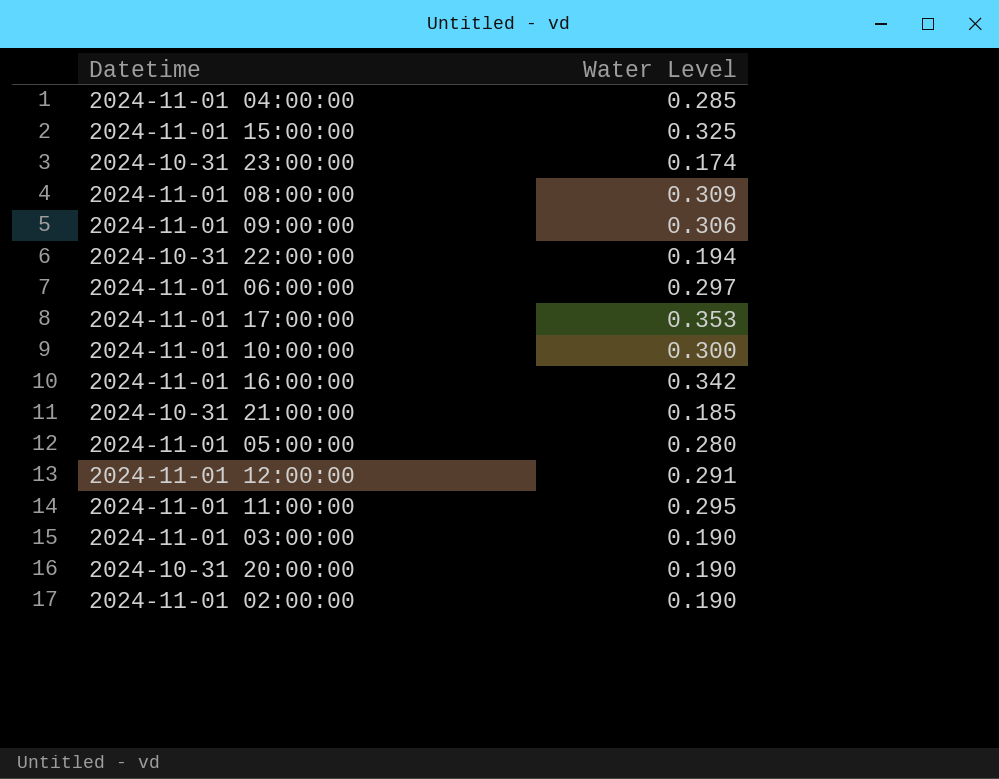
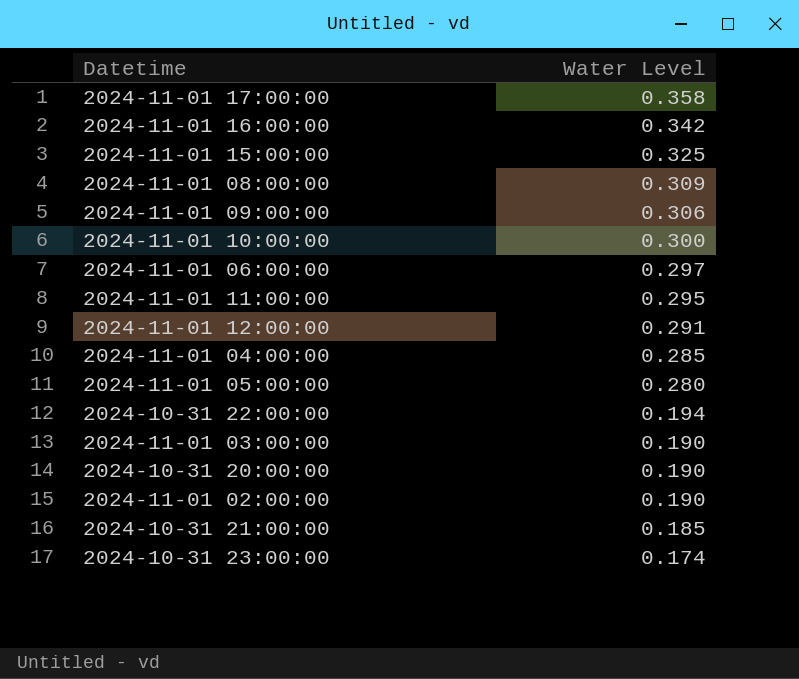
row order: none -> Water Level descending
2024-11-01 17:00:00 | Water Level: 0.353 -> 0.358

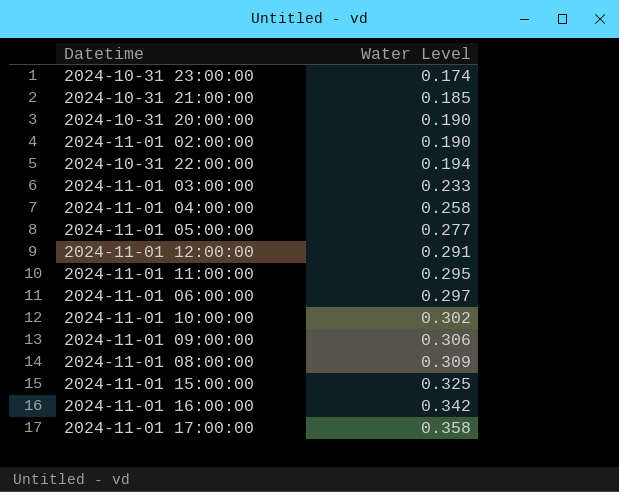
row order: Water Level descending -> Water Level ascending
2024-11-01 03:00:00 | Water Level: 0.190 -> 0.233
2024-11-01 04:00:00 | Water Level: 0.285 -> 0.258
2024-11-01 05:00:00 | Water Level: 0.280 -> 0.277
2024-11-01 10:00:00 | Water Level: 0.300 -> 0.302

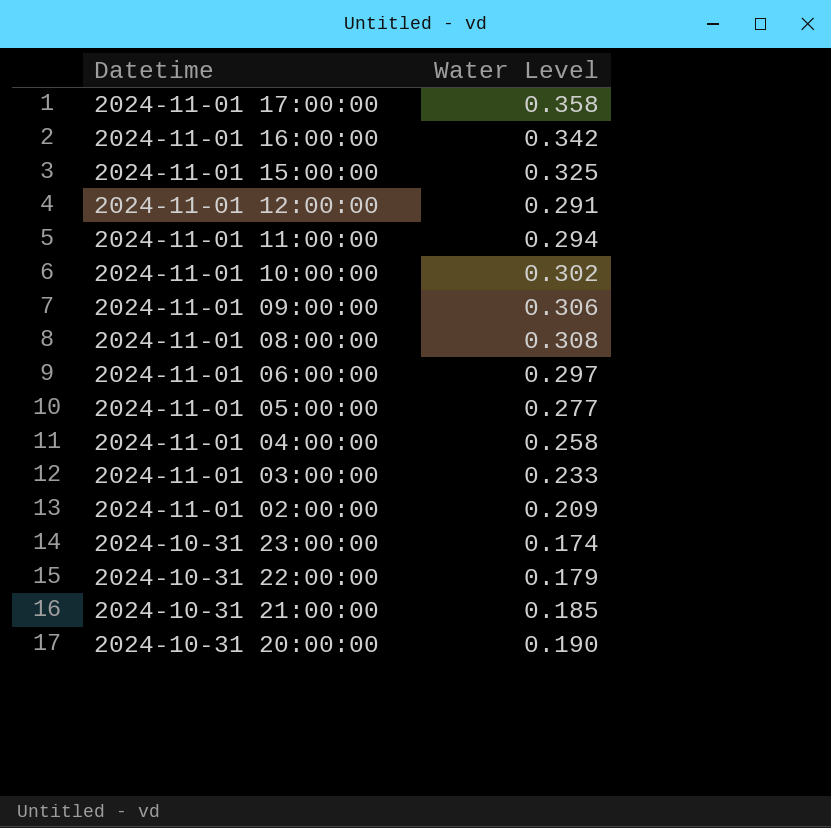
row order: Water Level ascending -> Datetime descending
2024-11-01 11:00:00 | Water Level: 0.295 -> 0.294
2024-11-01 08:00:00 | Water Level: 0.309 -> 0.308
2024-11-01 02:00:00 | Water Level: 0.190 -> 0.209
2024-10-31 22:00:00 | Water Level: 0.194 -> 0.179

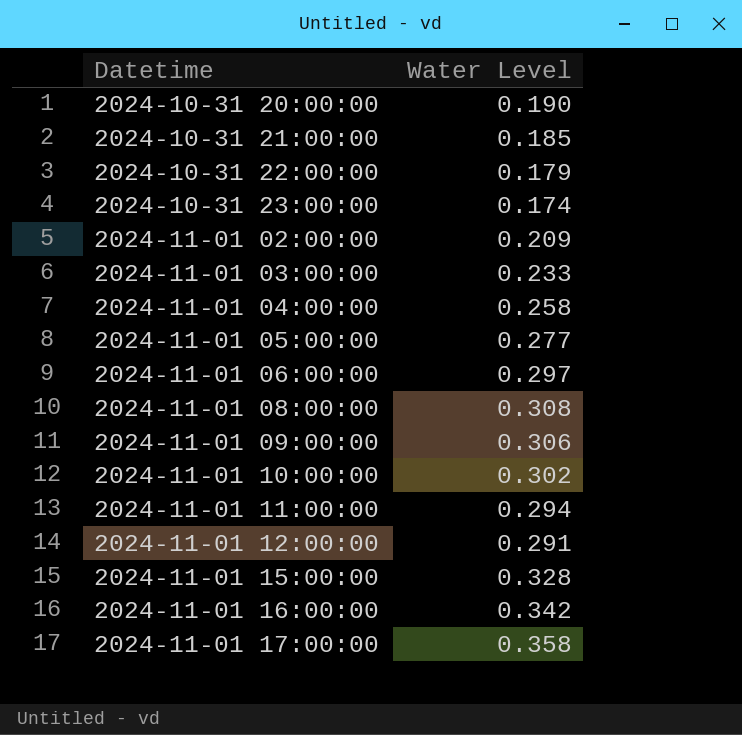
row order: Datetime descending -> Datetime ascending
2024-11-01 15:00:00 | Water Level: 0.325 -> 0.328

